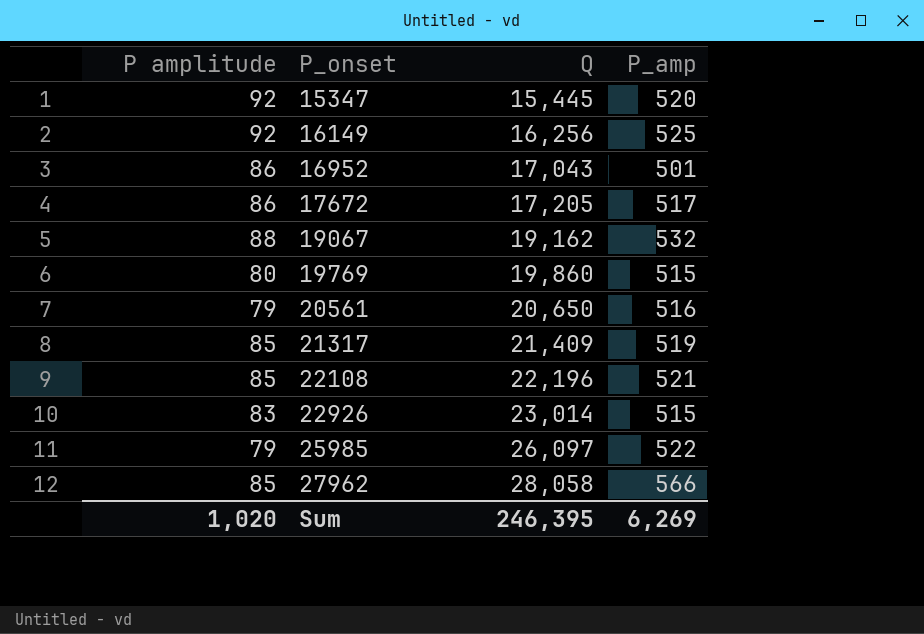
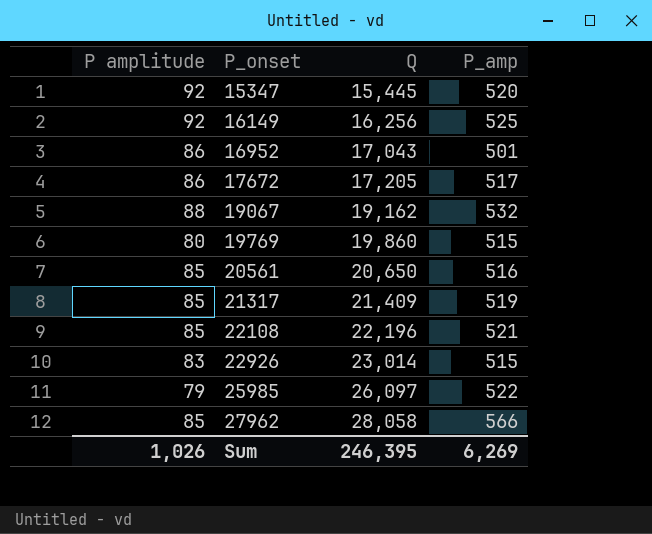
20561 | P amplitude: 79 -> 85
Sum | P amplitude: 1,020 -> 1,026

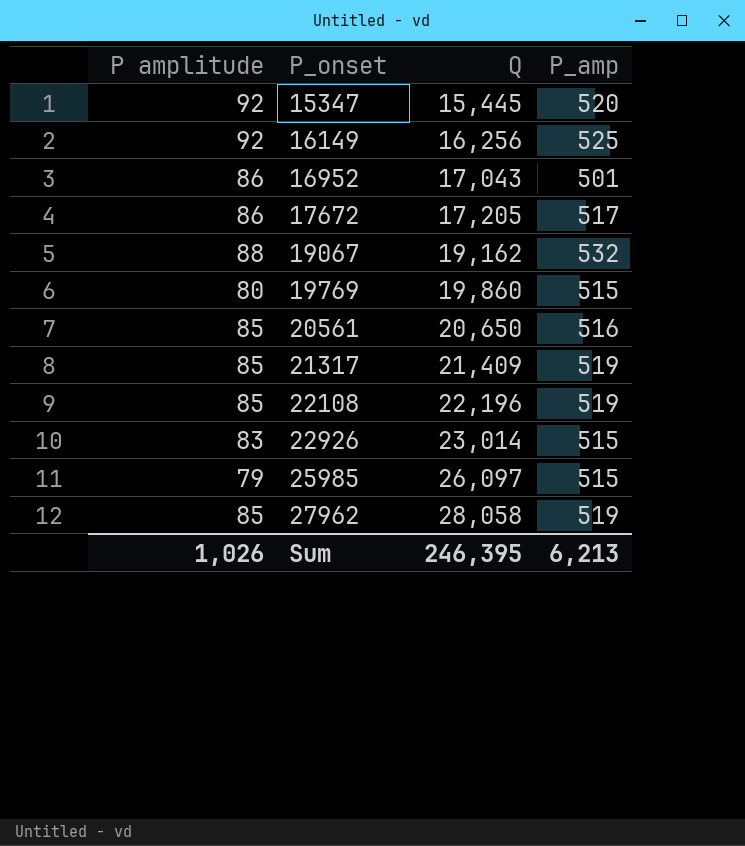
22108 | P_amp: 521 -> 519
25985 | P_amp: 522 -> 515
27962 | P_amp: 566 -> 519
Sum | P_amp: 6,269 -> 6,213

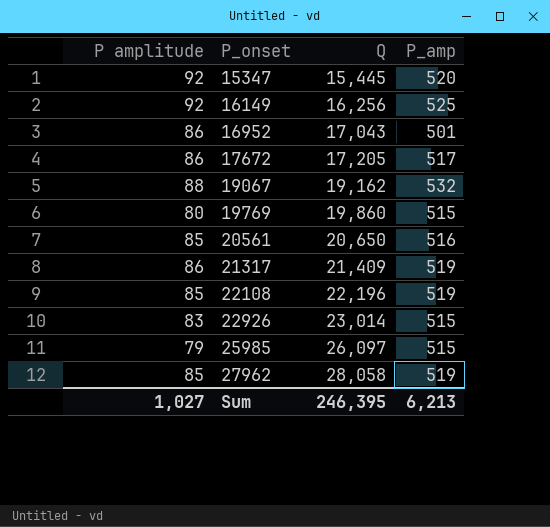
21317 | P amplitude: 85 -> 86
Sum | P amplitude: 1,026 -> 1,027

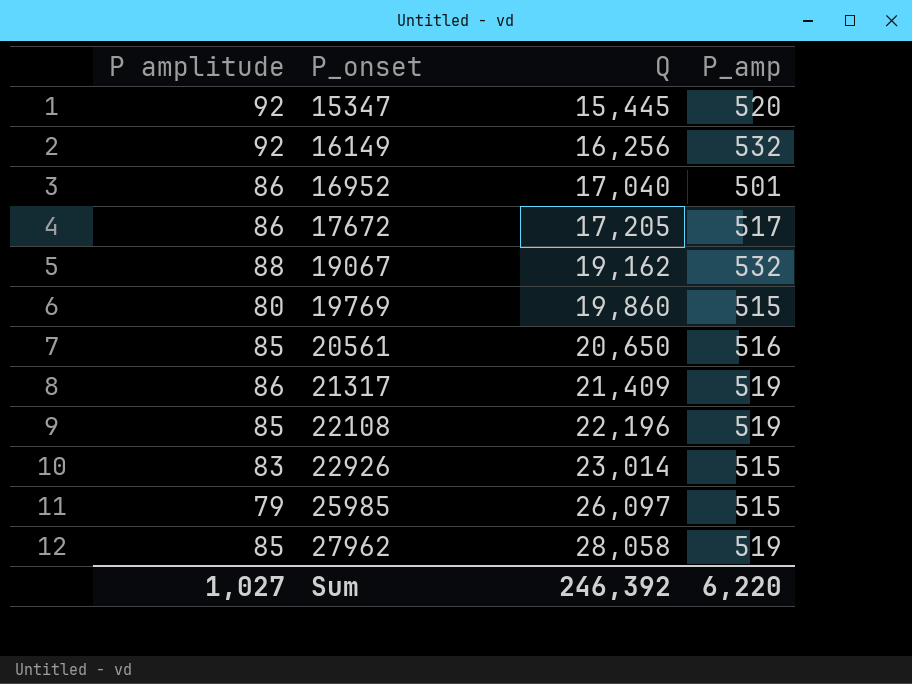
16149 | P_amp: 525 -> 532
16952 | Q: 17,043 -> 17,040
Sum | Q: 246,395 -> 246,392
Sum | P_amp: 6,213 -> 6,220

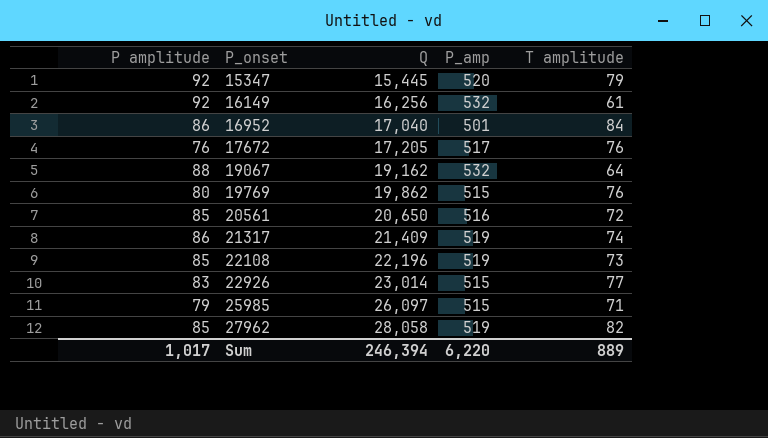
column T amplitude | position: none -> 5
17672 | P amplitude: 86 -> 76
19769 | Q: 19,860 -> 19,862
Sum | P amplitude: 1,027 -> 1,017
Sum | Q: 246,392 -> 246,394

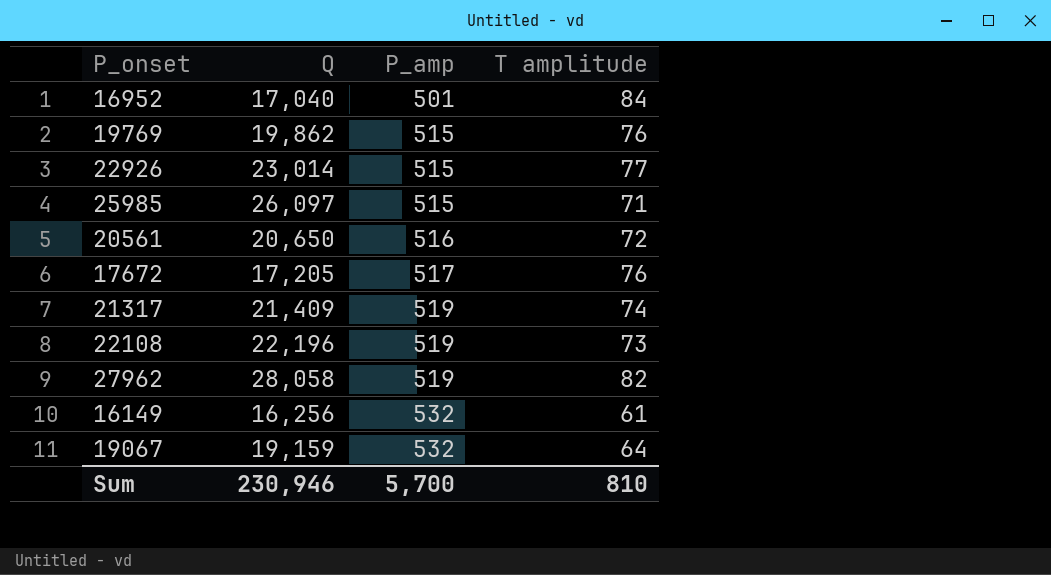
row order: P_onset ascending -> P_amp ascending
column P amplitude | position: 1 -> none
row 15347: 92 | 15,445 | 520 | 79 -> none
19067 | Q: 19,162 -> 19,159
Sum | Q: 246,394 -> 230,946
Sum | P_amp: 6,220 -> 5,700
Sum | T amplitude: 889 -> 810

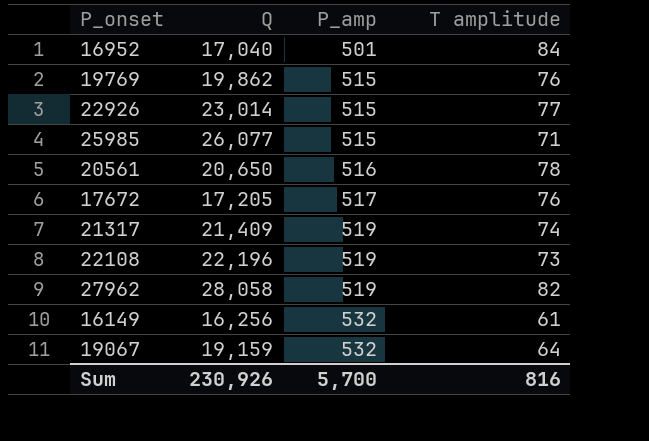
25985 | Q: 26,097 -> 26,077
20561 | T amplitude: 72 -> 78
Sum | Q: 230,946 -> 230,926
Sum | T amplitude: 810 -> 816

